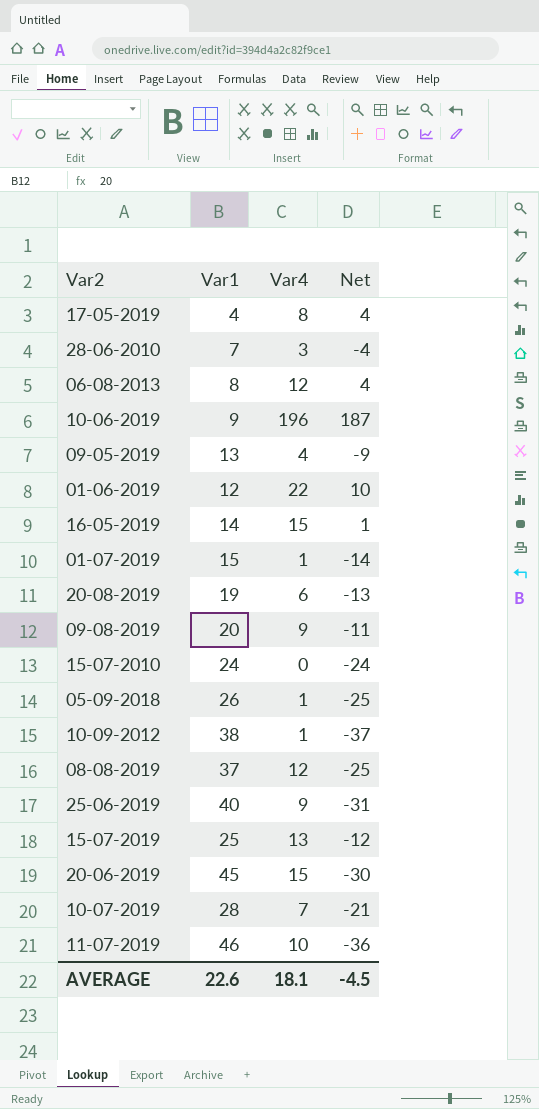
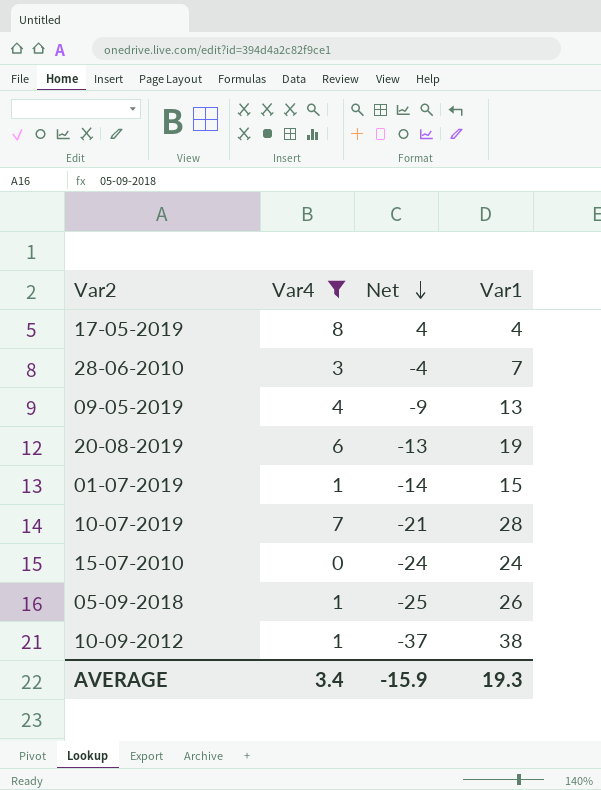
filter: none -> Var4 <= 8
row order: none -> Net descending
column Var1 | position: 2 -> 4
AVERAGE | Var4: 18.1 -> 3.4
AVERAGE | Net: -4.5 -> -15.9
AVERAGE | Var1: 22.6 -> 19.3

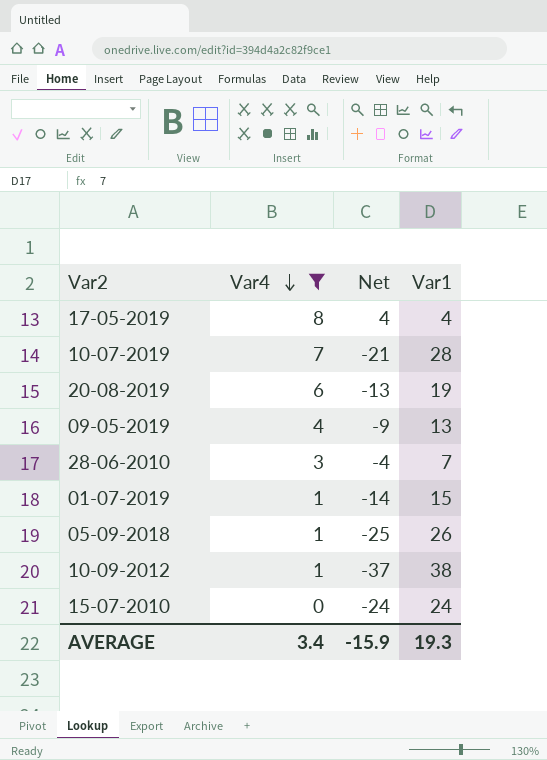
row order: Net descending -> Var4 descending

